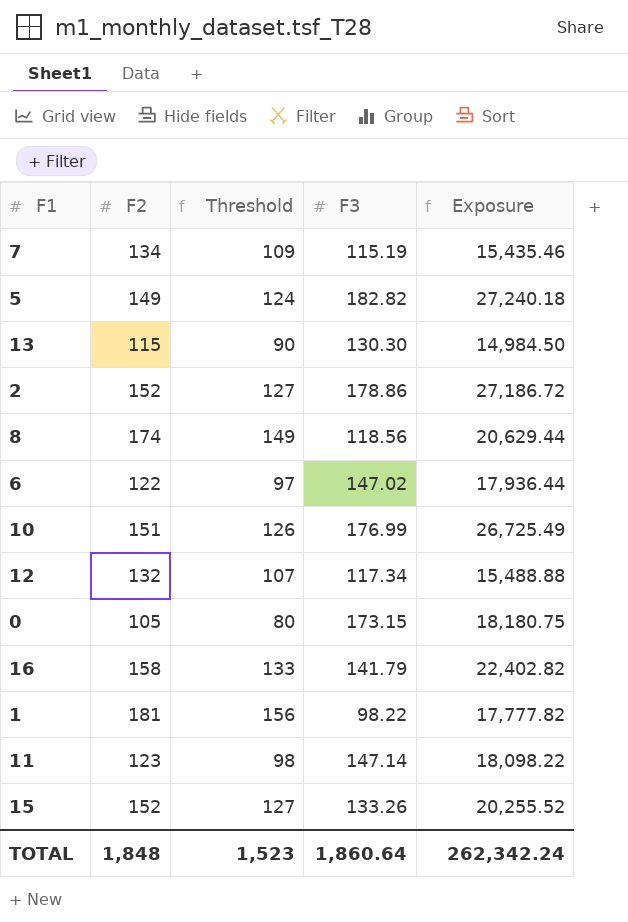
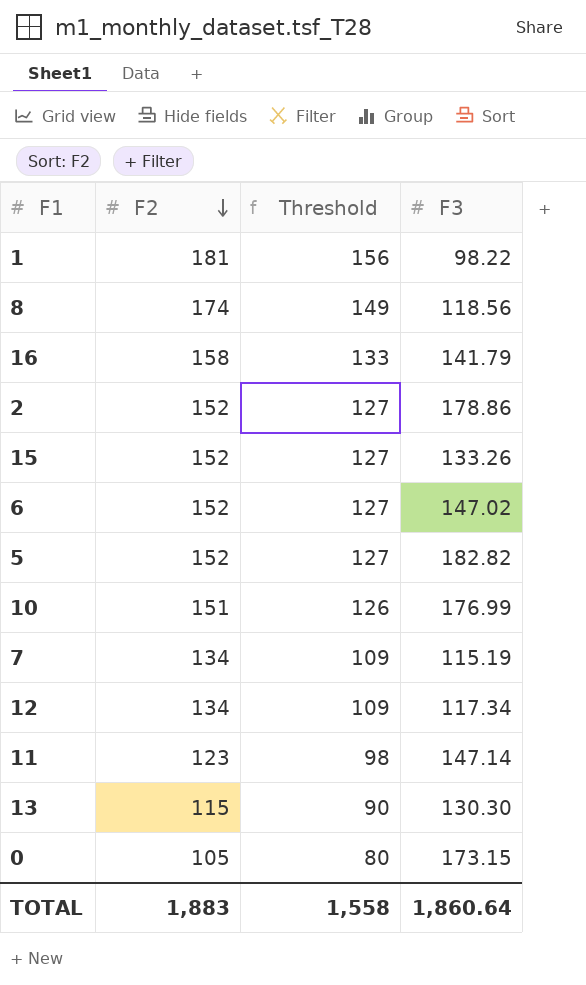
row order: none -> F2 descending
column Exposure | formula: [F2] * [F3] -> none
6 | F2: 122 -> 152
6 | Threshold: 97 -> 127
5 | F2: 149 -> 152
5 | Threshold: 124 -> 127
12 | F2: 132 -> 134
12 | Threshold: 107 -> 109
TOTAL | F2: 1,848 -> 1,883
TOTAL | Threshold: 1,523 -> 1,558

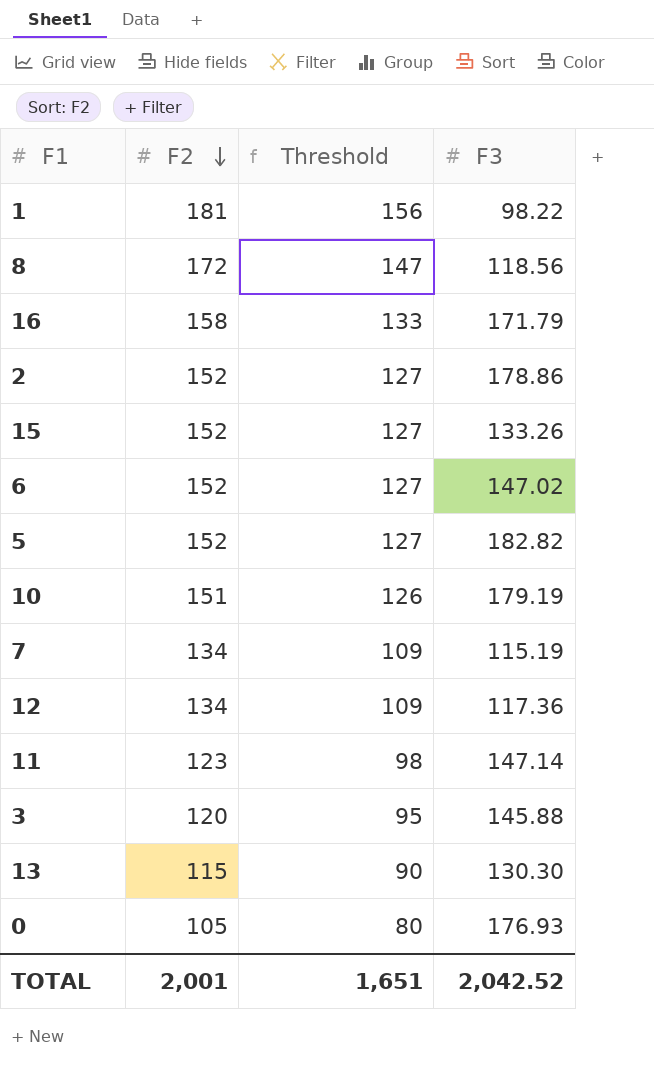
8 | F2: 174 -> 172
8 | Threshold: 149 -> 147
16 | F3: 141.79 -> 171.79
10 | F3: 176.99 -> 179.19
12 | F3: 117.34 -> 117.36
row 3: none -> 120 | 95 | 145.88
0 | F3: 173.15 -> 176.93
TOTAL | F2: 1,883 -> 2,001
TOTAL | Threshold: 1,558 -> 1,651
TOTAL | F3: 1,860.64 -> 2,042.52

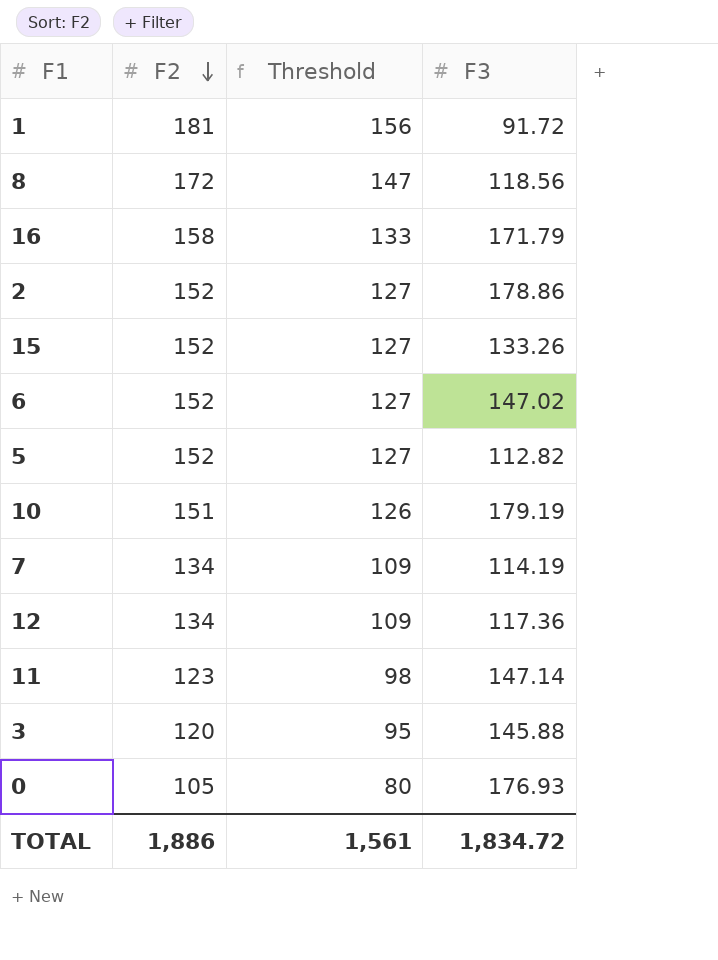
row 13: 115 | 90 | 130.30 -> none
1 | F3: 98.22 -> 91.72
5 | F3: 182.82 -> 112.82
7 | F3: 115.19 -> 114.19
TOTAL | F2: 2,001 -> 1,886
TOTAL | Threshold: 1,651 -> 1,561
TOTAL | F3: 2,042.52 -> 1,834.72

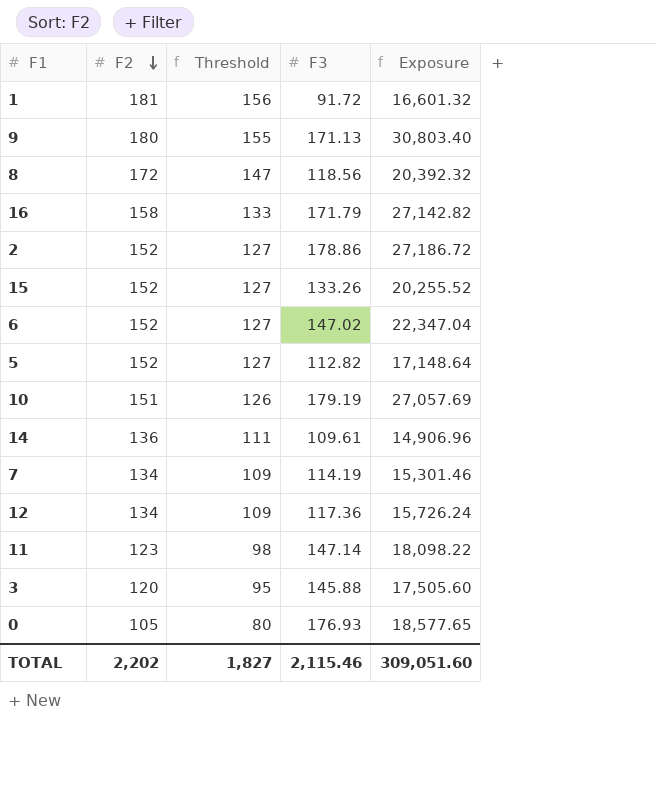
column Exposure | formula: none -> [F2] * [F3]
row 9: none -> 180 | 155 | 171.13 | 30,803.40
row 14: none -> 136 | 111 | 109.61 | 14,906.96
TOTAL | F2: 1,886 -> 2,202
TOTAL | Threshold: 1,561 -> 1,827
TOTAL | F3: 1,834.72 -> 2,115.46

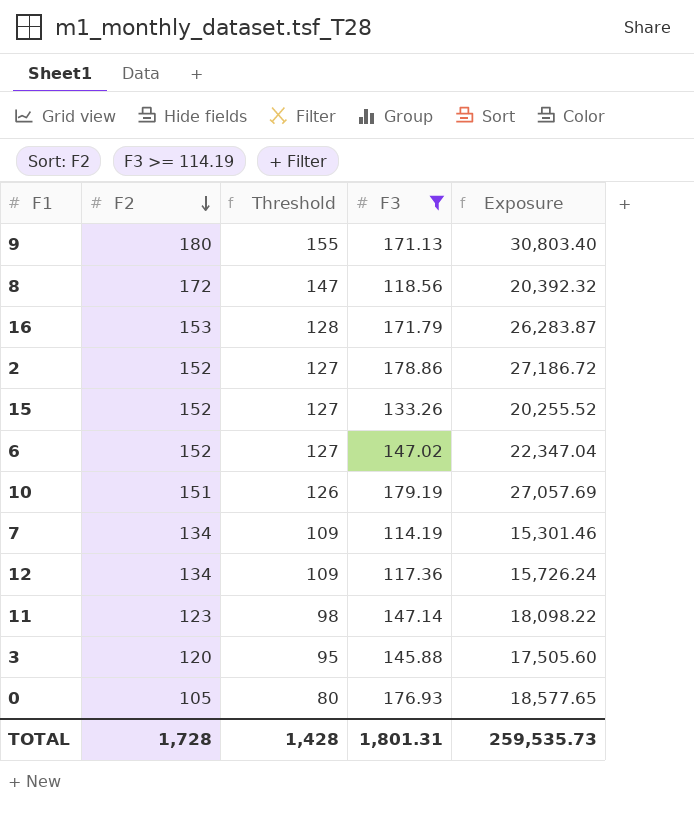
filter: none -> F3 >= 114.19
16 | F2: 158 -> 153
16 | Threshold: 133 -> 128
16 | Exposure: 27,142.82 -> 26,283.87
TOTAL | F2: 2,202 -> 1,728
TOTAL | Threshold: 1,827 -> 1,428
TOTAL | F3: 2,115.46 -> 1,801.31
TOTAL | Exposure: 309,051.60 -> 259,535.73

